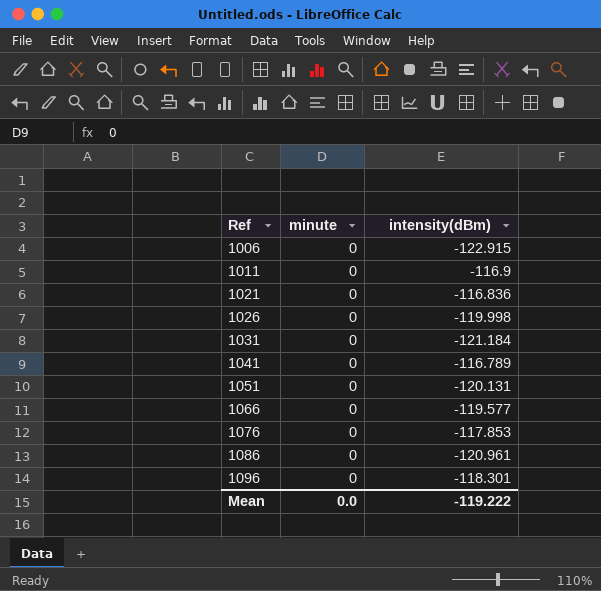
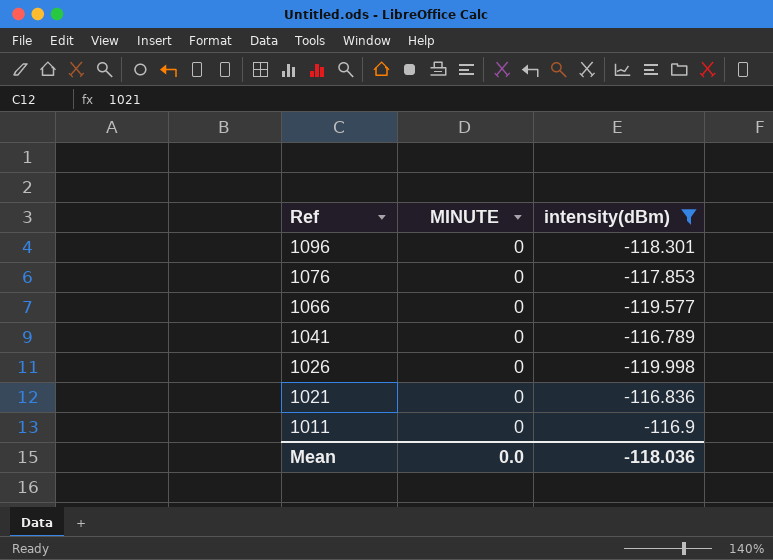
filter: none -> intensity(dBm) >= -119.998
row order: Ref ascending -> Ref descending
column name: minute -> MINUTE
Mean | intensity(dBm): -119.222 -> -118.036

